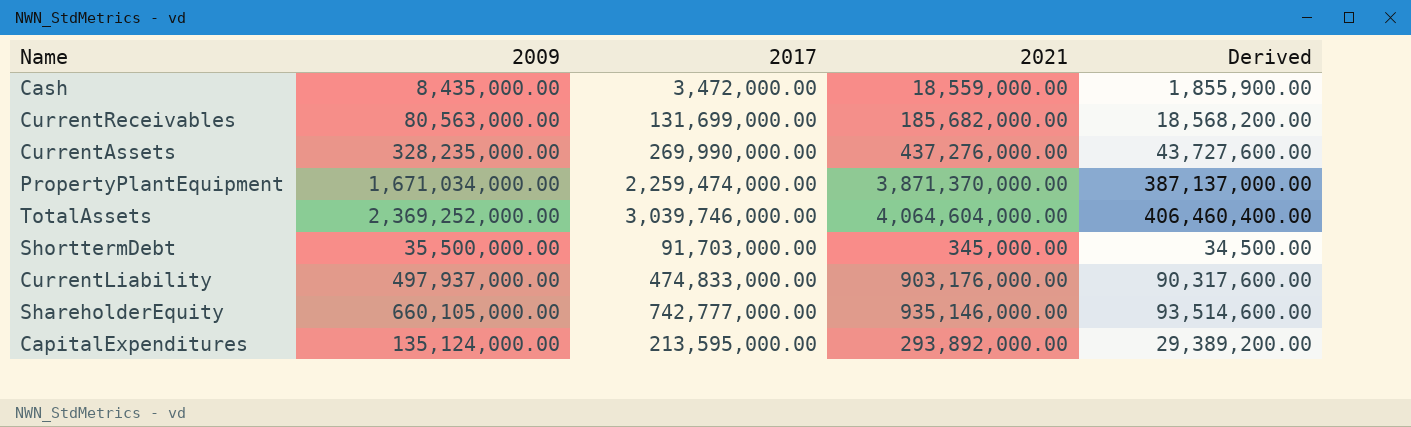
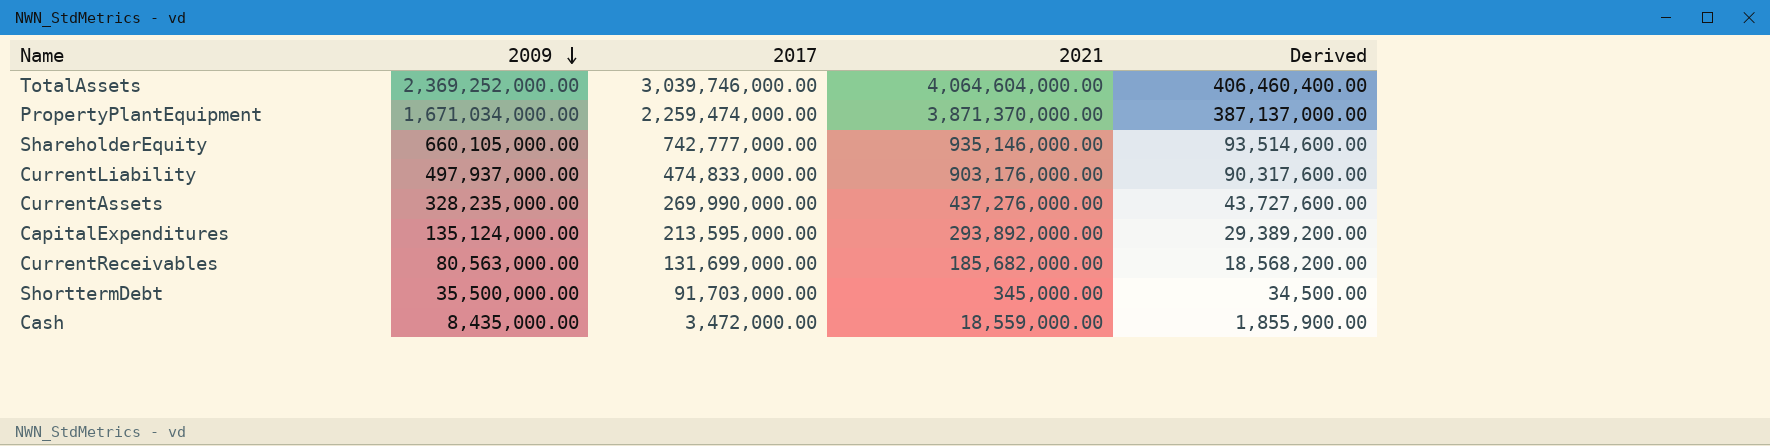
row order: none -> 2009 descending

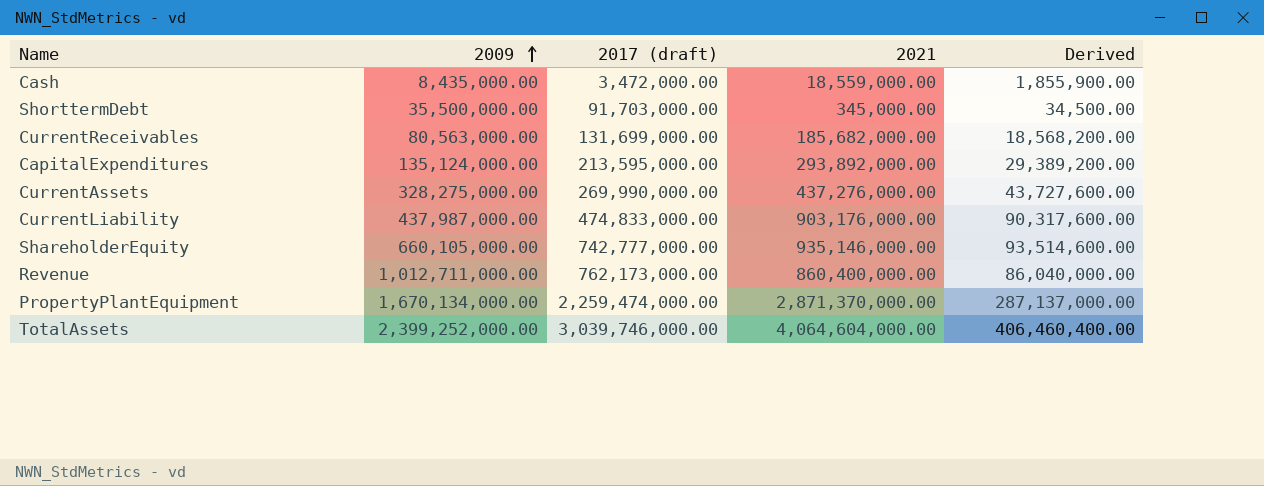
row order: 2009 descending -> 2009 ascending
column name: 2017 -> 2017 (draft)
CurrentAssets | 2009: 328,235,000.00 -> 328,275,000.00
CurrentLiability | 2009: 497,937,000.00 -> 437,987,000.00
row Revenue: none -> 1,012,711,000.00 | 762,173,000.00 | 860,400,000.00 | 86,040,000.00
PropertyPlantEquipment | 2009: 1,671,034,000.00 -> 1,670,134,000.00
PropertyPlantEquipment | 2021: 3,871,370,000.00 -> 2,871,370,000.00
PropertyPlantEquipment | Derived: 387,137,000.00 -> 287,137,000.00
TotalAssets | 2009: 2,369,252,000.00 -> 2,399,252,000.00

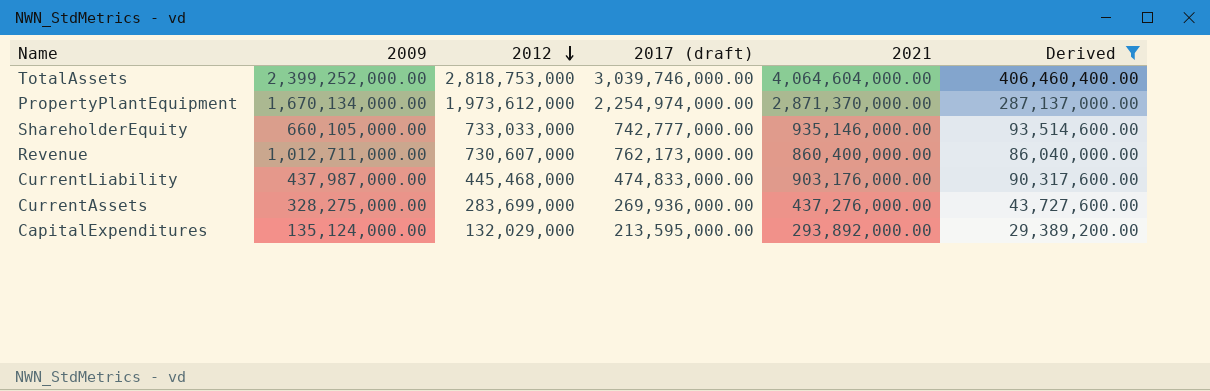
filter: none -> Derived >= 29,389,200.00
row order: 2009 ascending -> 2012 descending
column 2012 | position: none -> 3
PropertyPlantEquipment | 2017 (draft): 2,259,474,000.00 -> 2,254,974,000.00
CurrentAssets | 2017 (draft): 269,990,000.00 -> 269,936,000.00

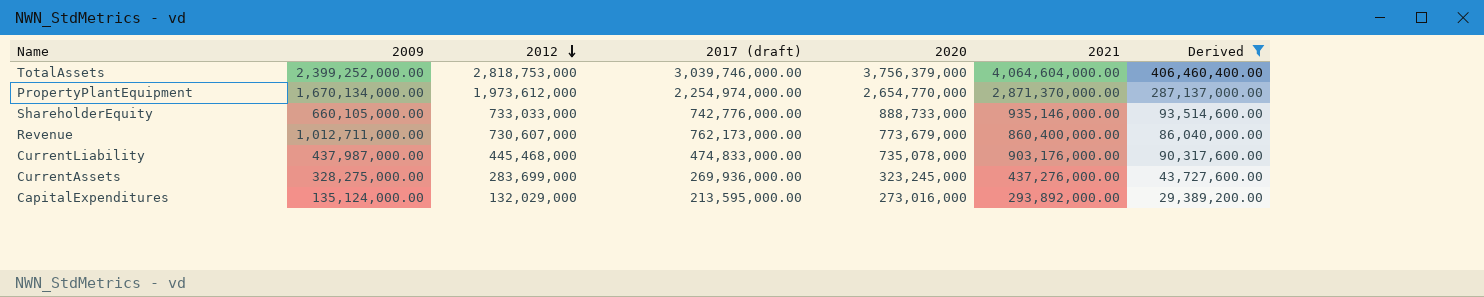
column 2020 | position: none -> 5
ShareholderEquity | 2017 (draft): 742,777,000.00 -> 742,776,000.00

